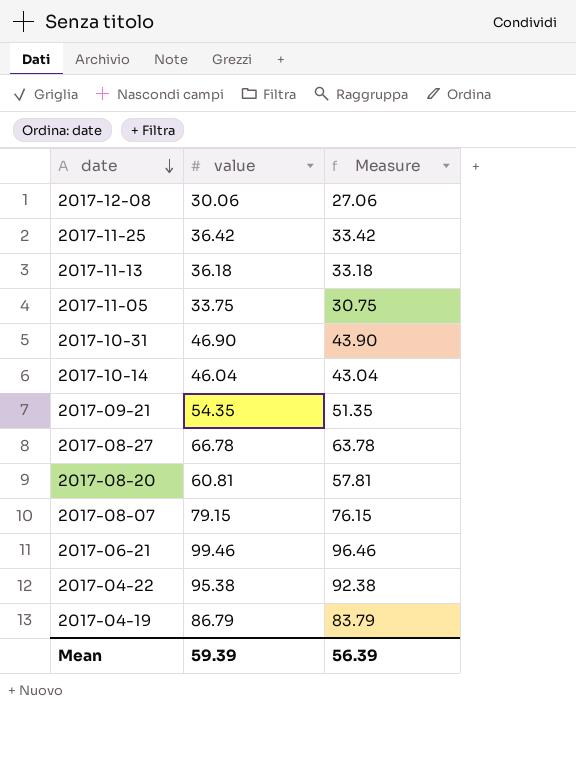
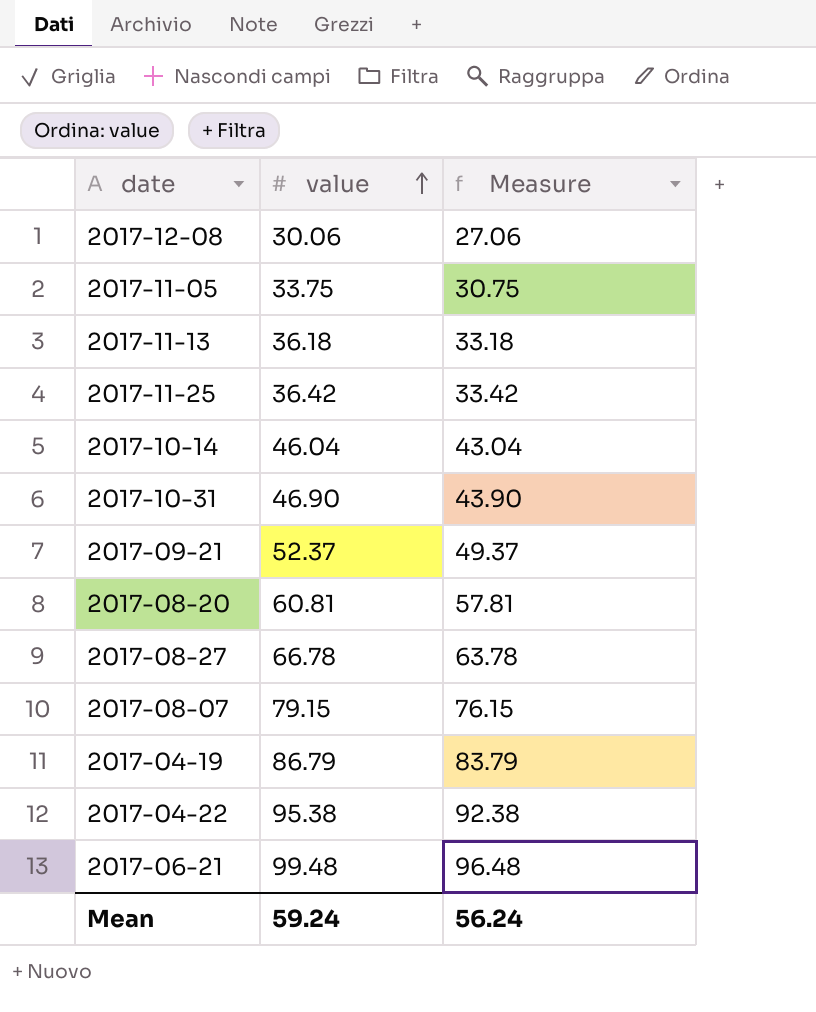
row order: date descending -> value ascending
2017-09-21 | value: 54.35 -> 52.37
2017-09-21 | Measure: 51.35 -> 49.37
2017-06-21 | value: 99.46 -> 99.48
2017-06-21 | Measure: 96.46 -> 96.48
Mean | value: 59.39 -> 59.24
Mean | Measure: 56.39 -> 56.24

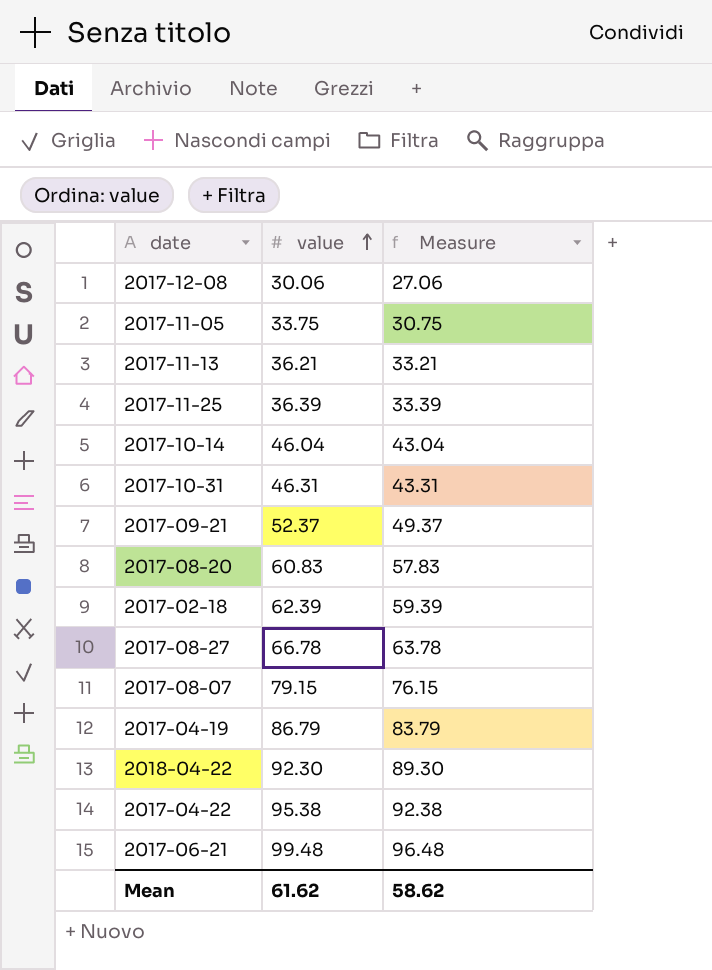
2017-11-13 | value: 36.18 -> 36.21
2017-11-13 | Measure: 33.18 -> 33.21
2017-11-25 | value: 36.42 -> 36.39
2017-11-25 | Measure: 33.42 -> 33.39
2017-10-31 | value: 46.90 -> 46.31
2017-10-31 | Measure: 43.90 -> 43.31
2017-08-20 | value: 60.81 -> 60.83
2017-08-20 | Measure: 57.81 -> 57.83
row 2017-02-18: none -> 62.39 | 59.39
row 2018-04-22: none -> 92.30 | 89.30
Mean | value: 59.24 -> 61.62
Mean | Measure: 56.24 -> 58.62

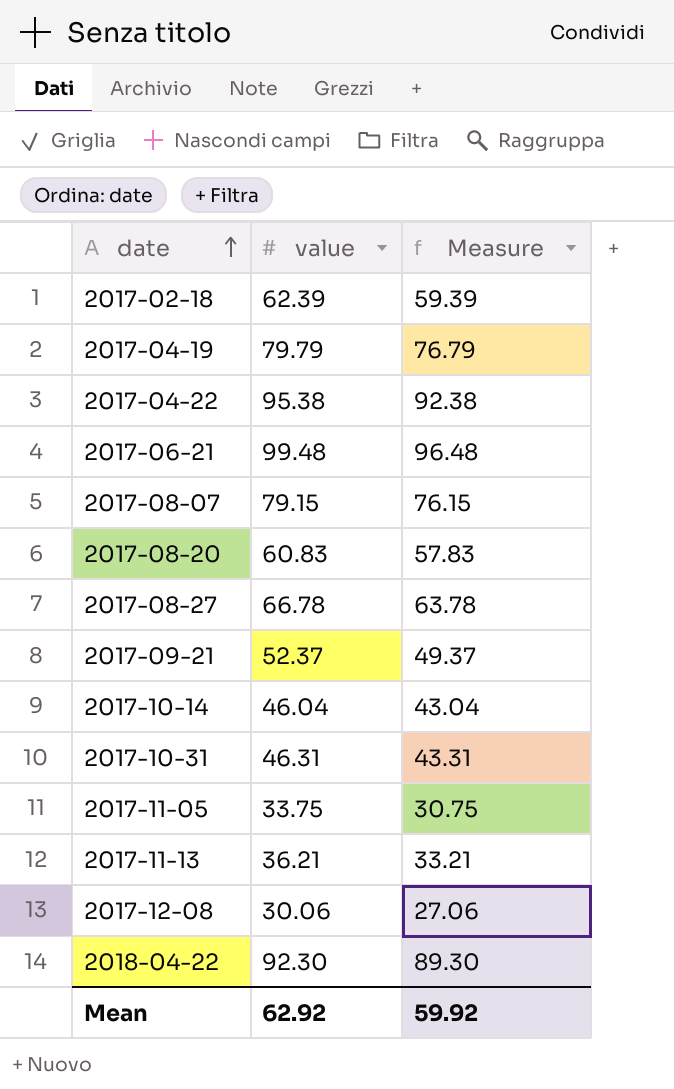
row order: value ascending -> date ascending
row 2017-11-25: 36.39 | 33.39 -> none
2017-04-19 | value: 86.79 -> 79.79
2017-04-19 | Measure: 83.79 -> 76.79
Mean | value: 61.62 -> 62.92
Mean | Measure: 58.62 -> 59.92

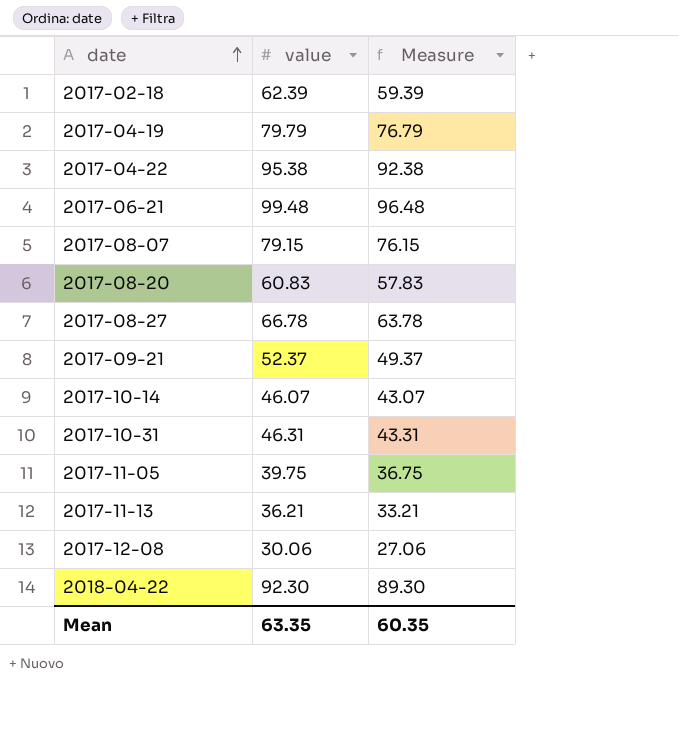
2017-10-14 | value: 46.04 -> 46.07
2017-10-14 | Measure: 43.04 -> 43.07
2017-11-05 | value: 33.75 -> 39.75
2017-11-05 | Measure: 30.75 -> 36.75
Mean | value: 62.92 -> 63.35
Mean | Measure: 59.92 -> 60.35

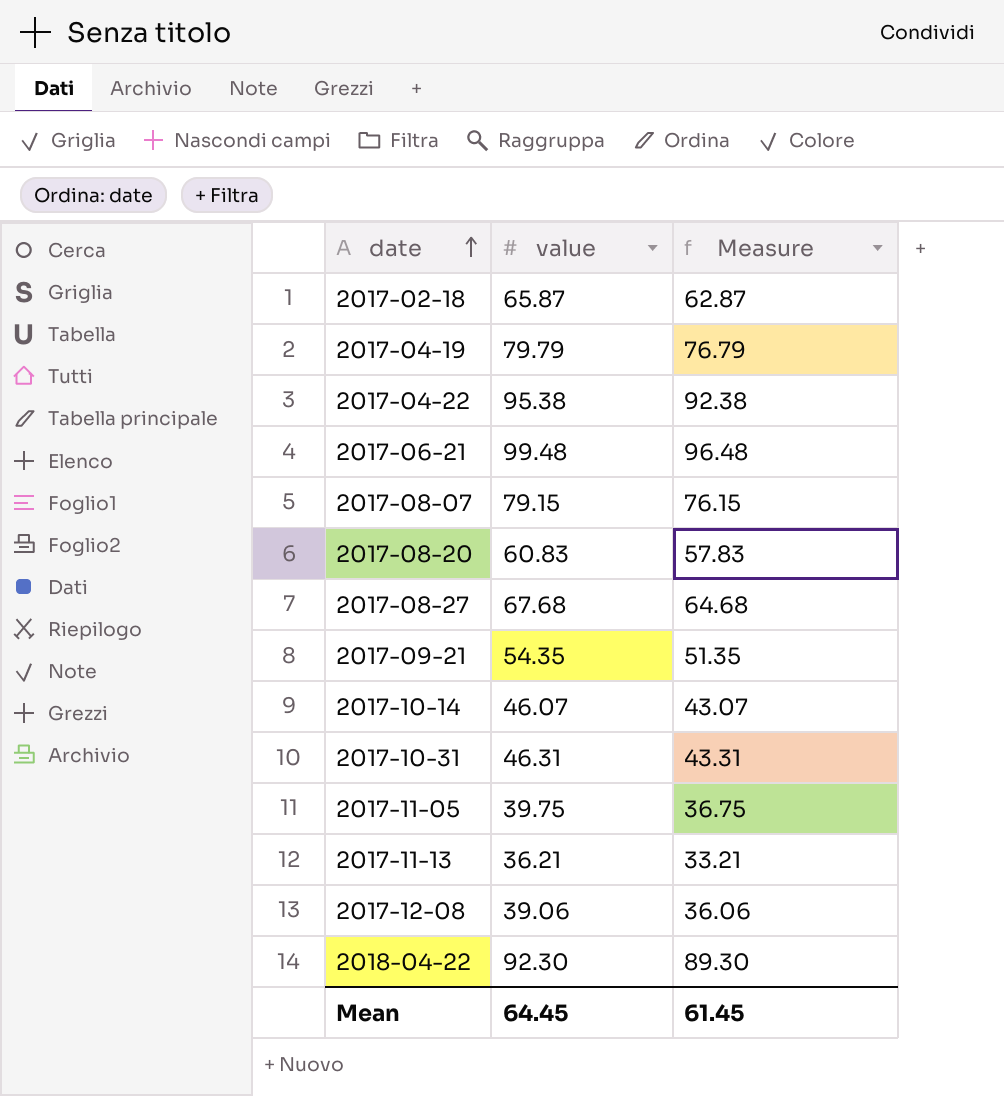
2017-02-18 | value: 62.39 -> 65.87
2017-02-18 | Measure: 59.39 -> 62.87
2017-08-27 | value: 66.78 -> 67.68
2017-08-27 | Measure: 63.78 -> 64.68
2017-09-21 | value: 52.37 -> 54.35
2017-09-21 | Measure: 49.37 -> 51.35
2017-12-08 | value: 30.06 -> 39.06
2017-12-08 | Measure: 27.06 -> 36.06
Mean | value: 63.35 -> 64.45
Mean | Measure: 60.35 -> 61.45

